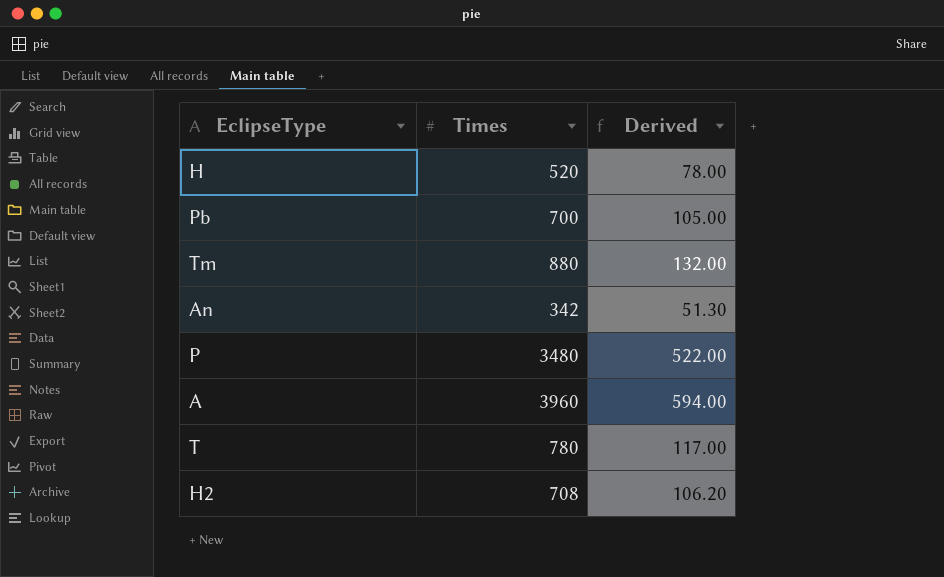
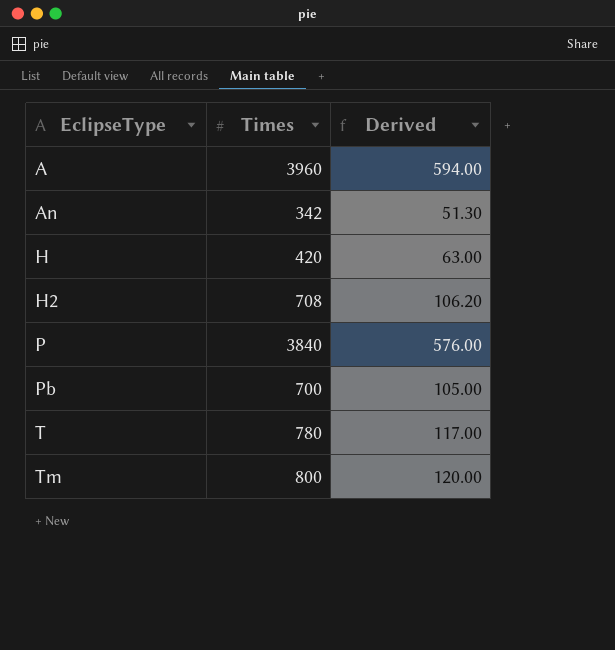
row order: none -> EclipseType ascending
H | Times: 520 -> 420
H | Derived: 78.00 -> 63.00
P | Times: 3480 -> 3840
P | Derived: 522.00 -> 576.00
Tm | Times: 880 -> 800
Tm | Derived: 132.00 -> 120.00

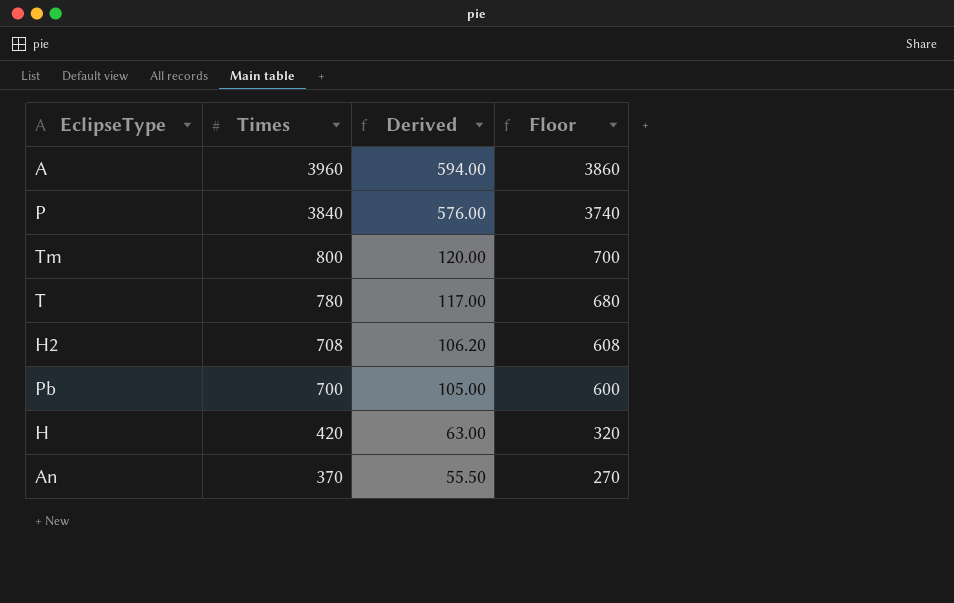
row order: EclipseType ascending -> Times descending
column Floor | formula: none -> [Times] - 100
An | Times: 342 -> 370
An | Derived: 51.30 -> 55.50

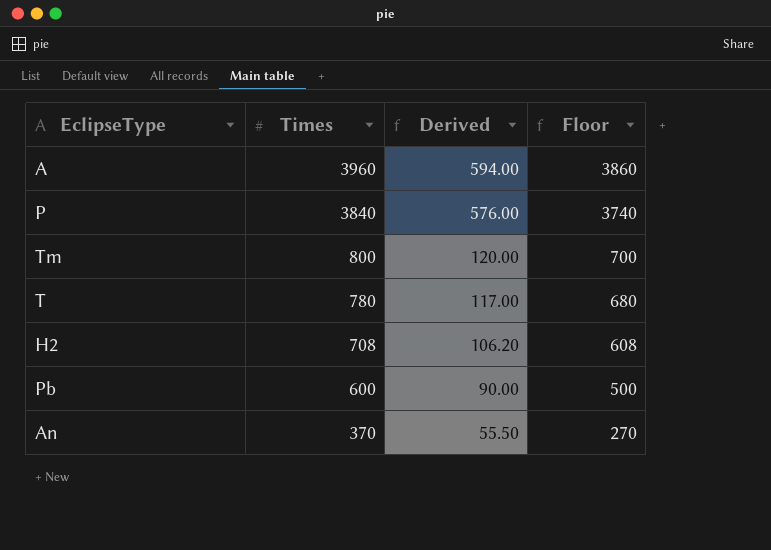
row H: 420 | 63.00 | 320 -> none
Pb | Times: 700 -> 600
Pb | Derived: 105.00 -> 90.00
Pb | Floor: 600 -> 500

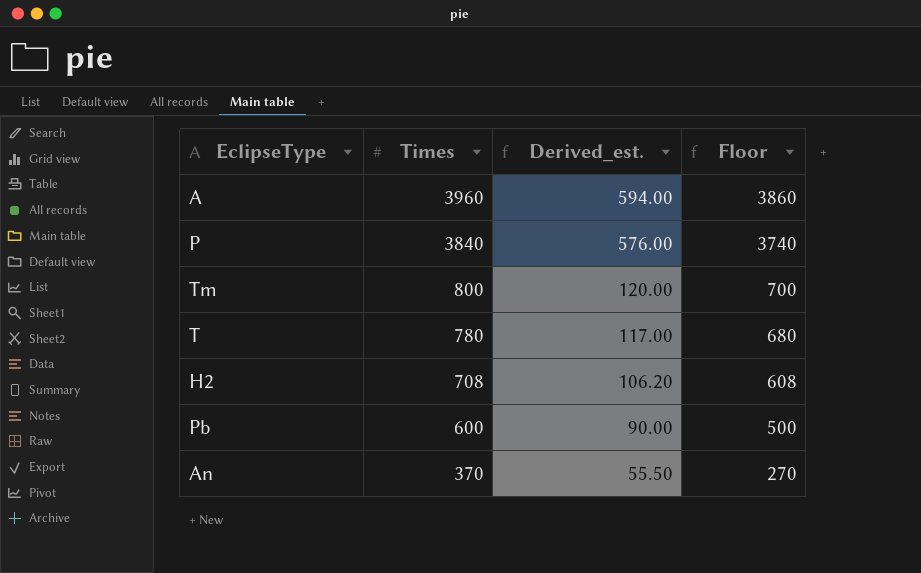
column name: Derived -> Derived_est.

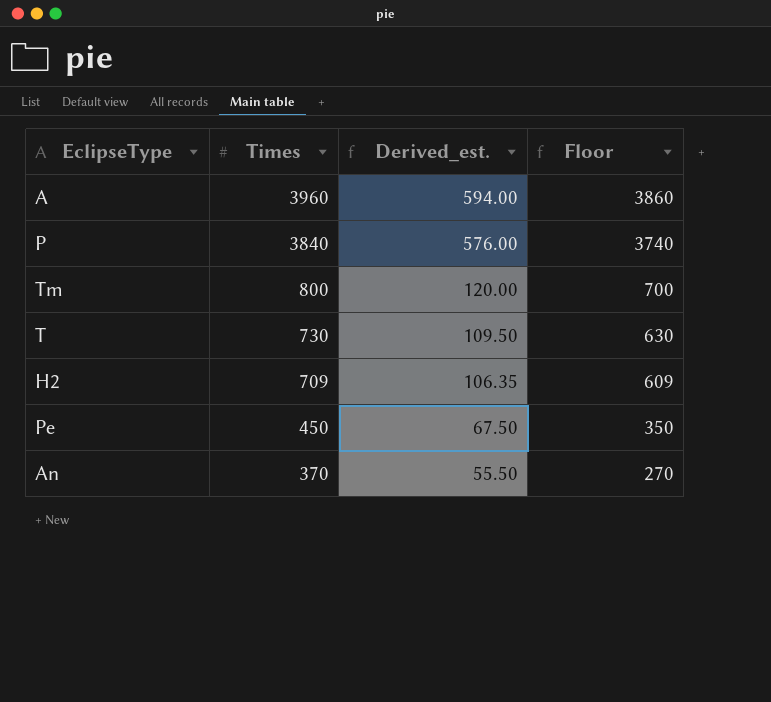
row Pb: 600 | 90.00 | 500 -> none
T | Times: 780 -> 730
T | Derived_est.: 117.00 -> 109.50
T | Floor: 680 -> 630
H2 | Times: 708 -> 709
H2 | Derived_est.: 106.20 -> 106.35
H2 | Floor: 608 -> 609
row Pe: none -> 450 | 67.50 | 350

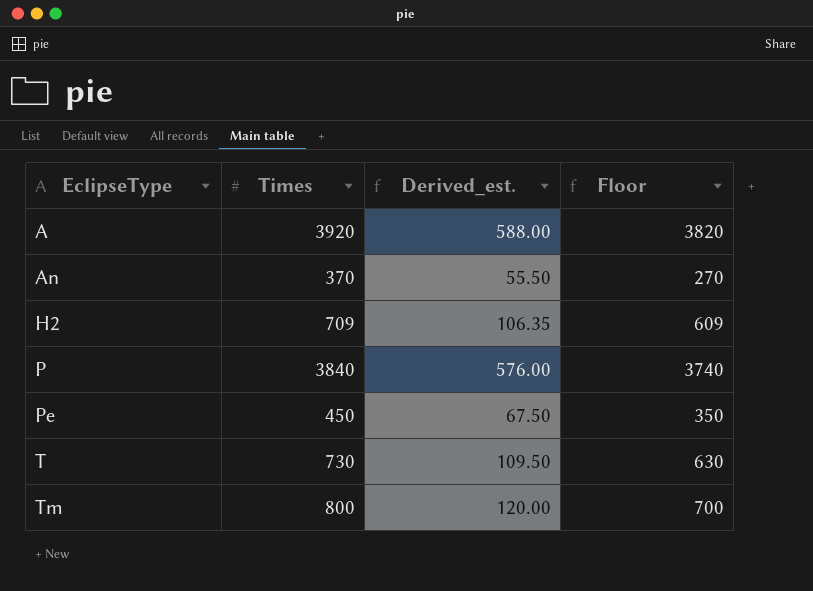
row order: Times descending -> EclipseType ascending
A | Times: 3960 -> 3920
A | Derived_est.: 594.00 -> 588.00
A | Floor: 3860 -> 3820

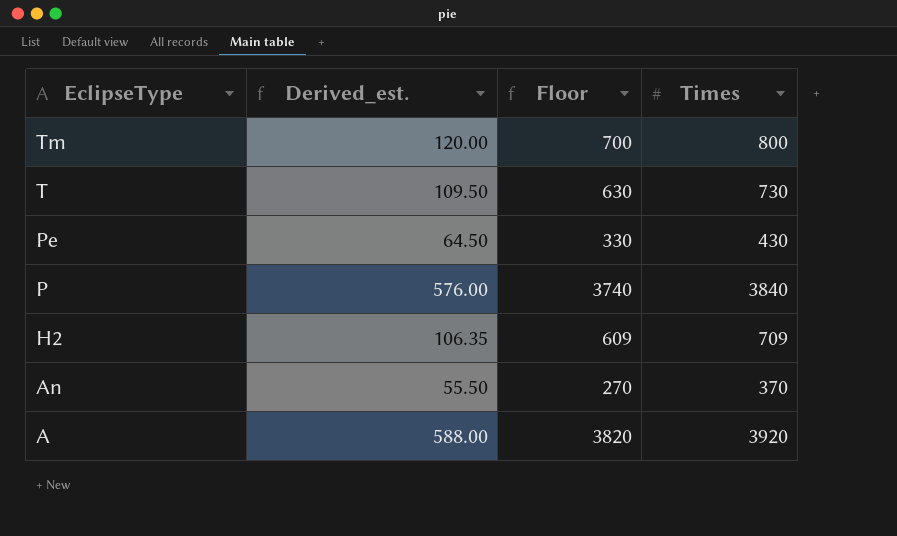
row order: EclipseType ascending -> EclipseType descending
column Times | position: 2 -> 4
Pe | Derived_est.: 67.50 -> 64.50
Pe | Floor: 350 -> 330
Pe | Times: 450 -> 430

